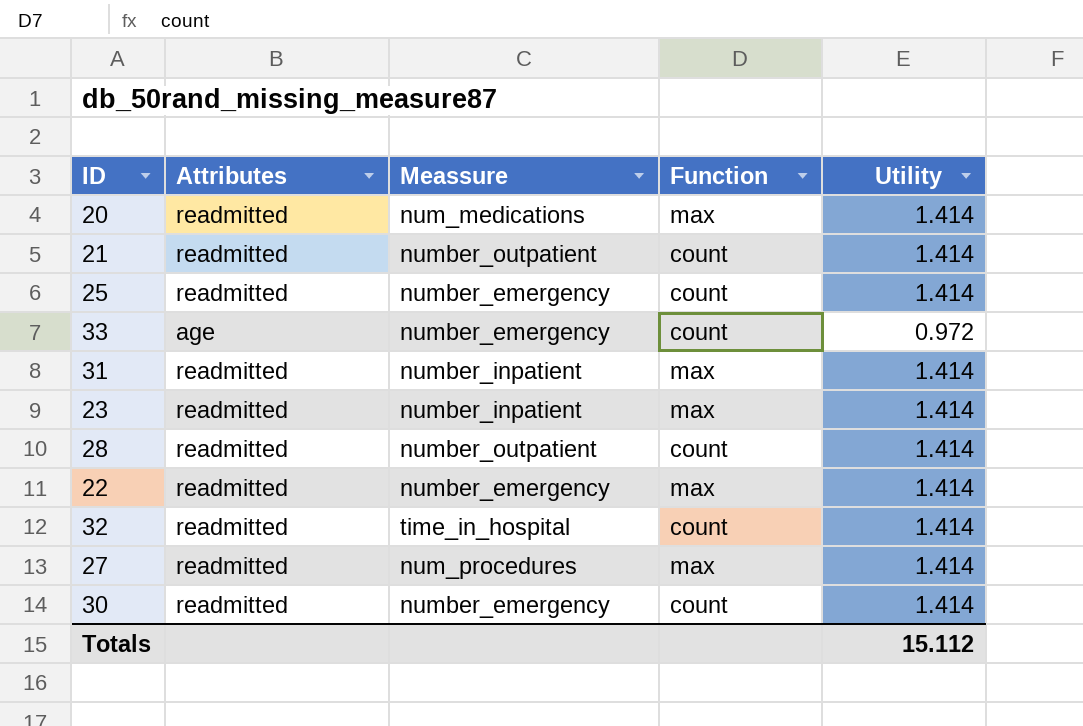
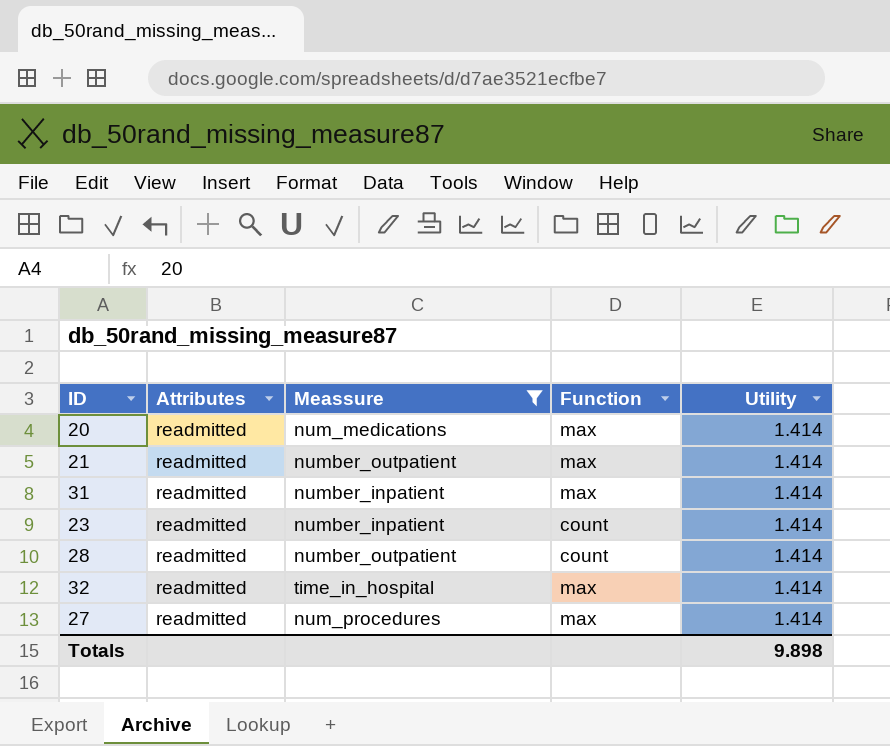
filter: none -> Meassure != number_emergency
21 | Function: count -> max
23 | Function: max -> count
32 | Function: count -> max
Totals | Utility: 15.112 -> 9.898

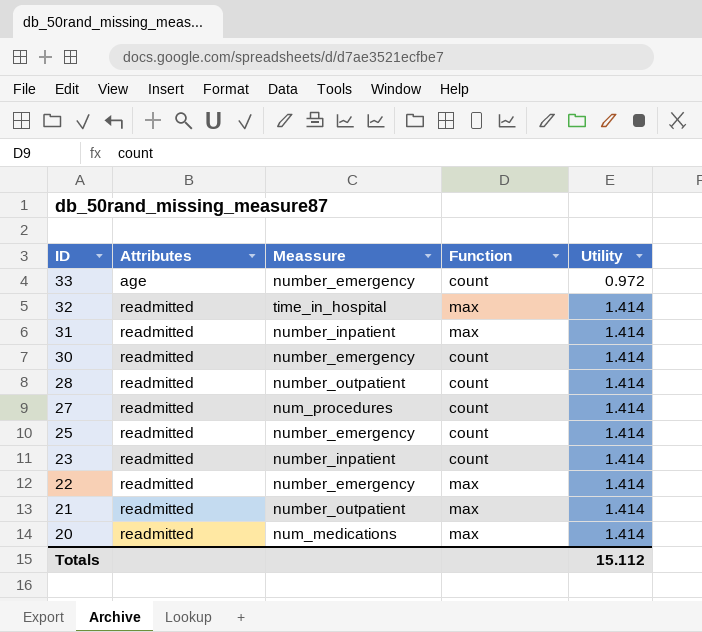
filter: Meassure != number_emergency -> none
row order: none -> ID descending
27 | Function: max -> count
Totals | Utility: 9.898 -> 15.112

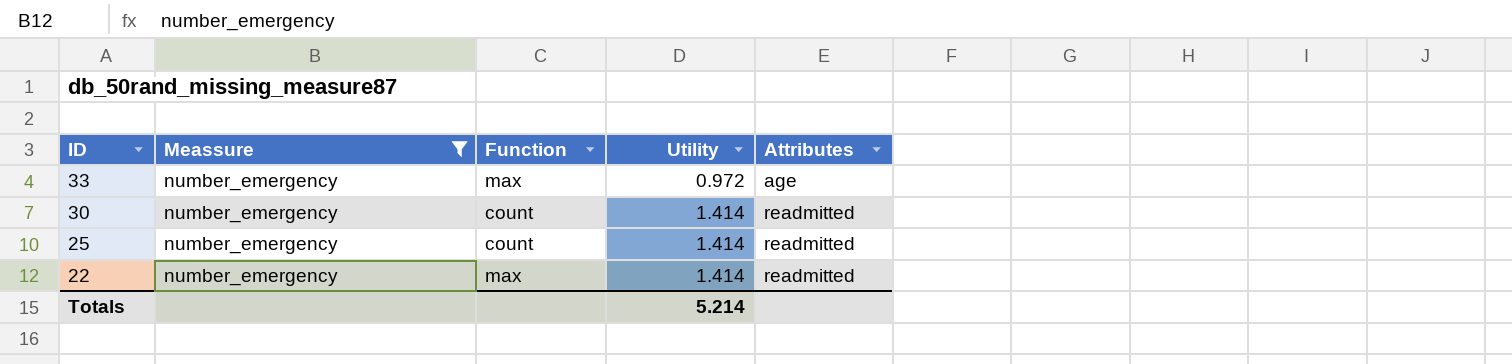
filter: none -> Meassure = number_emergency
column Attributes | position: 2 -> 5
33 | Function: count -> max
Totals | Utility: 15.112 -> 5.214

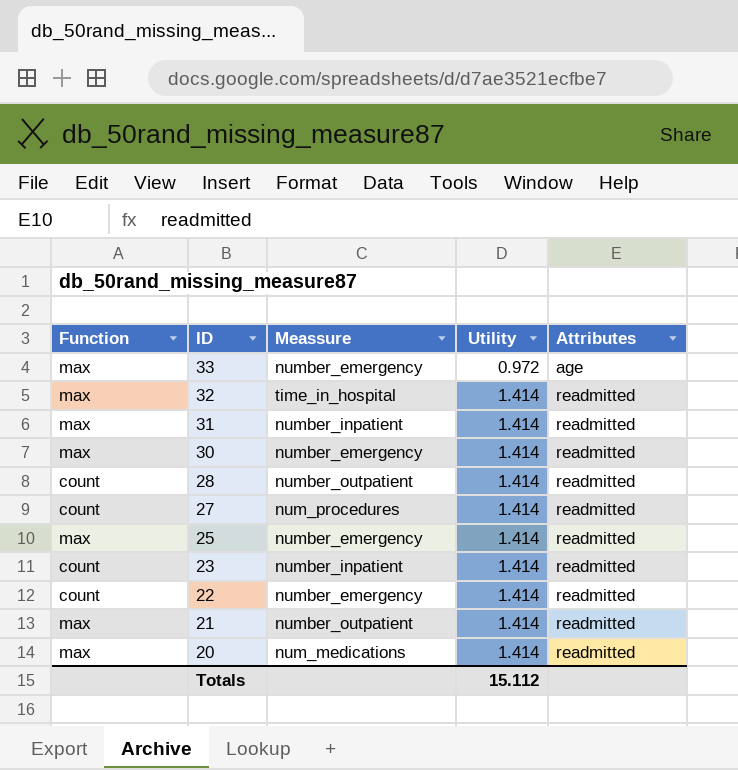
filter: Meassure = number_emergency -> none
column Function | position: 3 -> 1
30 | Function: count -> max
25 | Function: count -> max
22 | Function: max -> count
Totals | Utility: 5.214 -> 15.112

